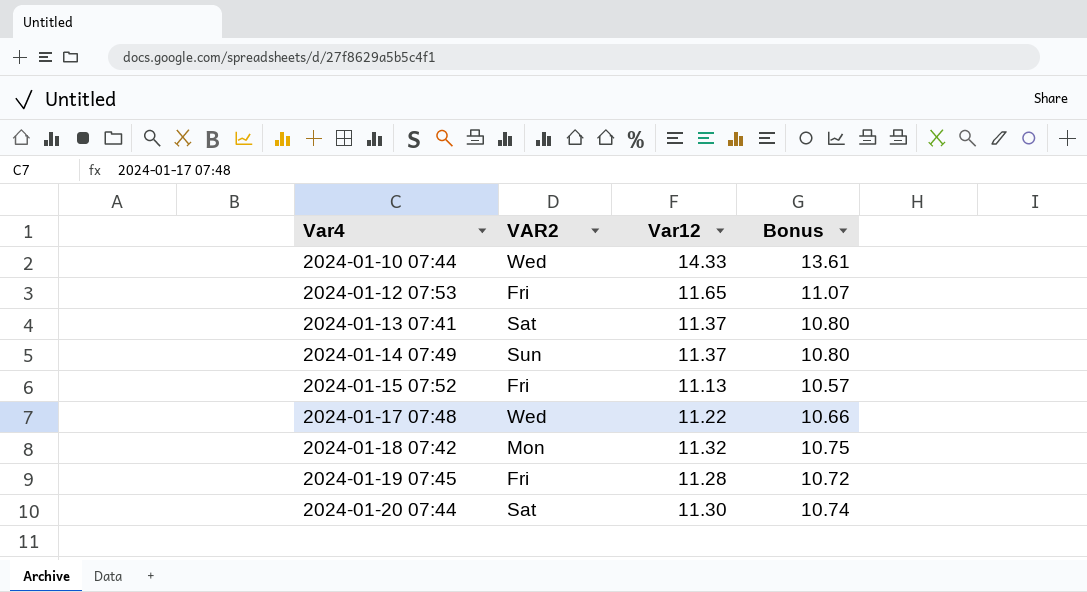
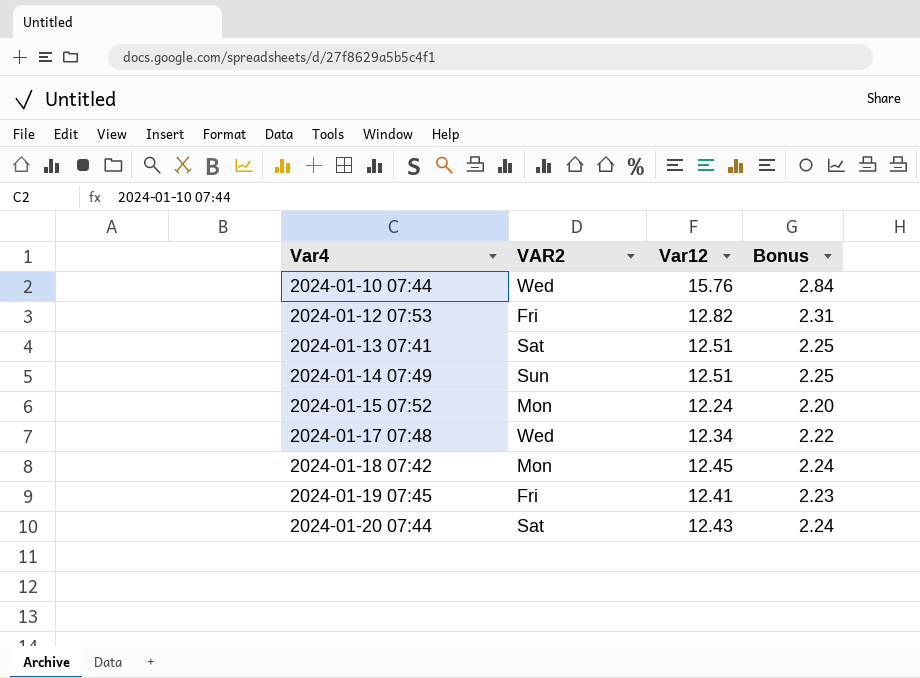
column Bonus | formula: [Var12] * 0.95 -> [Var12] * 0.18
2024-01-10 07:44 | Var12: 14.33 -> 15.76
2024-01-12 07:53 | Var12: 11.65 -> 12.82
2024-01-13 07:41 | Var12: 11.37 -> 12.51
2024-01-14 07:49 | Var12: 11.37 -> 12.51
2024-01-15 07:52 | VAR2: Fri -> Mon
2024-01-15 07:52 | Var12: 11.13 -> 12.24
2024-01-17 07:48 | Var12: 11.22 -> 12.34
2024-01-18 07:42 | Var12: 11.32 -> 12.45
2024-01-19 07:45 | Var12: 11.28 -> 12.41
2024-01-20 07:44 | Var12: 11.30 -> 12.43

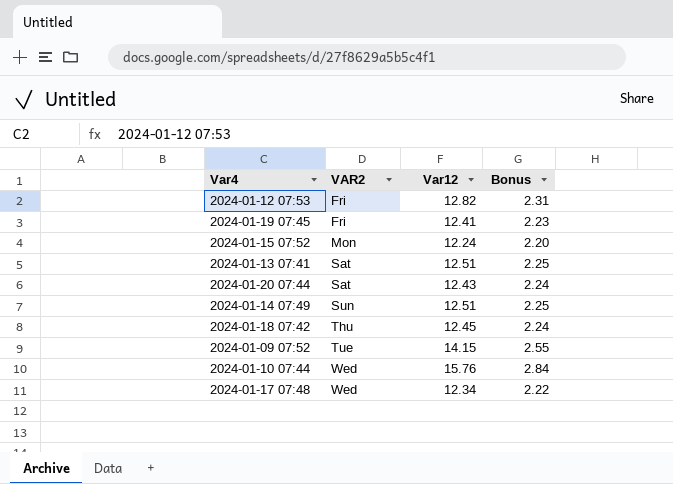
row order: Var4 ascending -> VAR2 ascending
2024-01-18 07:42 | VAR2: Mon -> Thu
row 2024-01-09 07:52: none -> Tue | 14.15 | 2.55

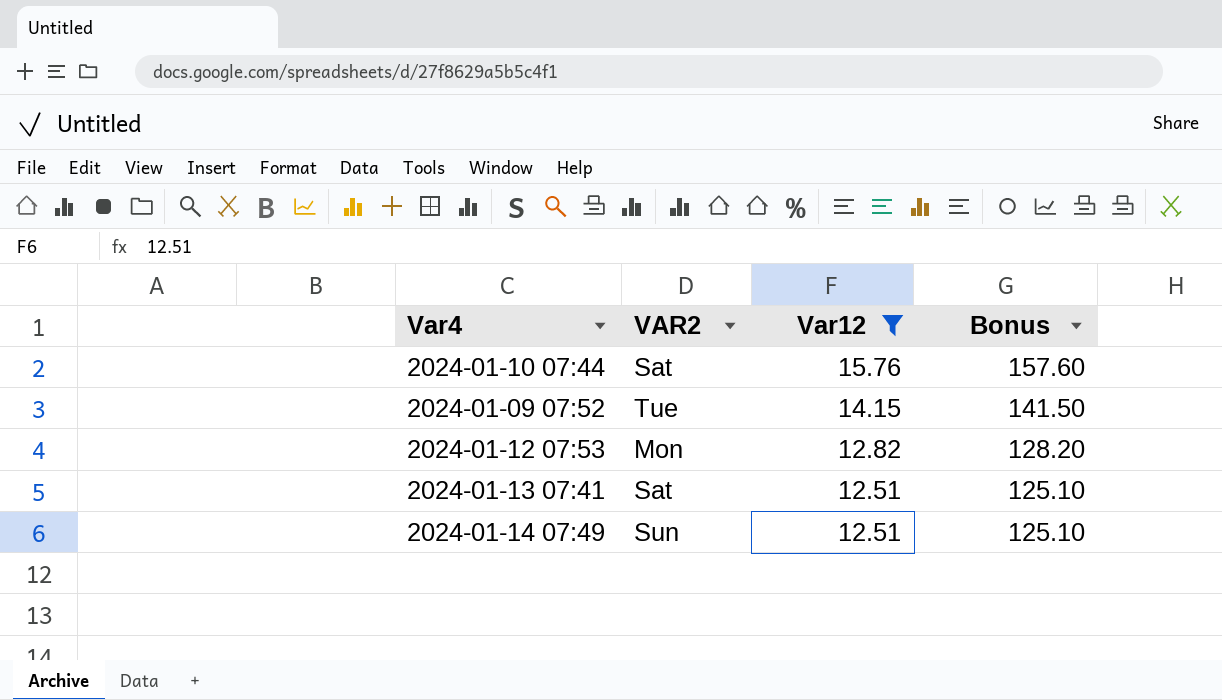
filter: none -> Var12 >= 12.51
row order: VAR2 ascending -> Var12 descending
column Bonus | formula: [Var12] * 0.18 -> [Var12] * 10
2024-01-10 07:44 | VAR2: Wed -> Sat
2024-01-12 07:53 | VAR2: Fri -> Mon

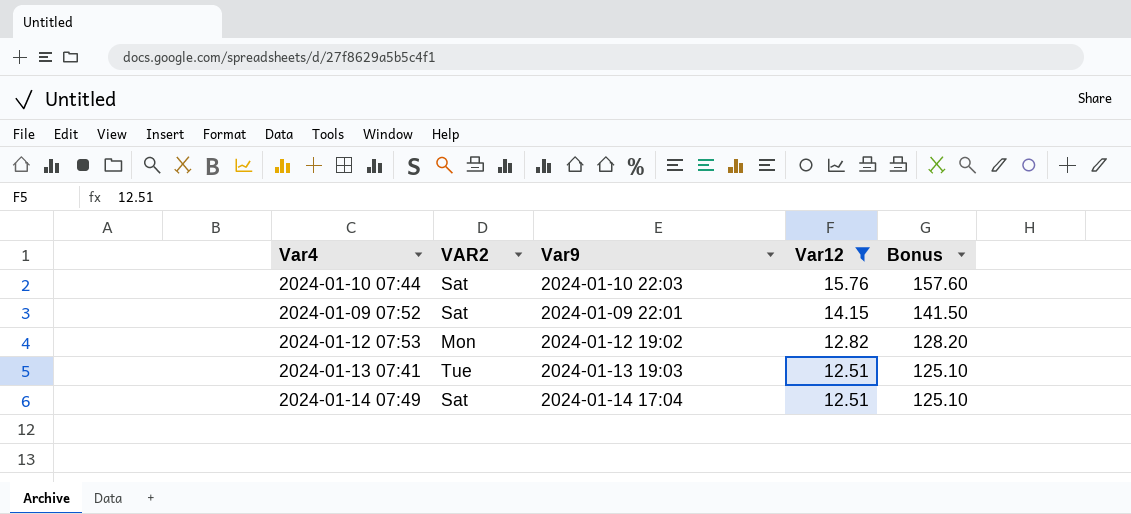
column Var9 | position: none -> 3
2024-01-09 07:52 | VAR2: Tue -> Sat
2024-01-13 07:41 | VAR2: Sat -> Tue
2024-01-14 07:49 | VAR2: Sun -> Sat

